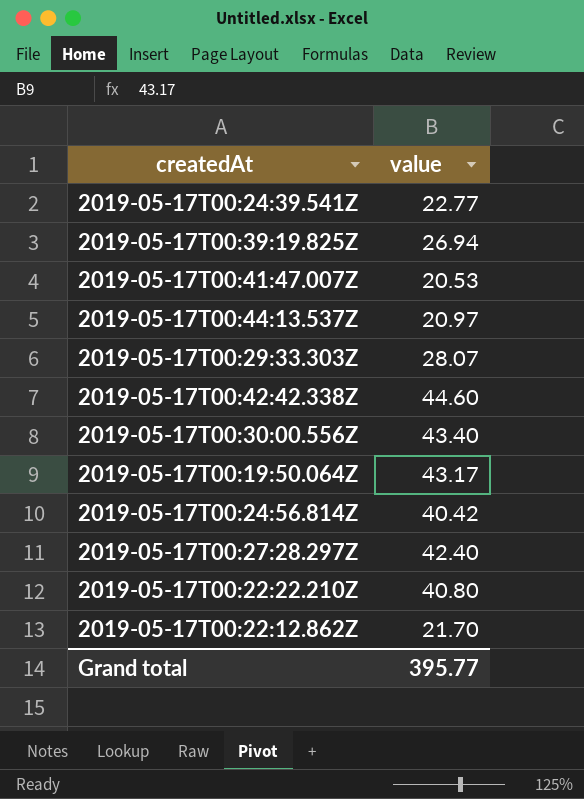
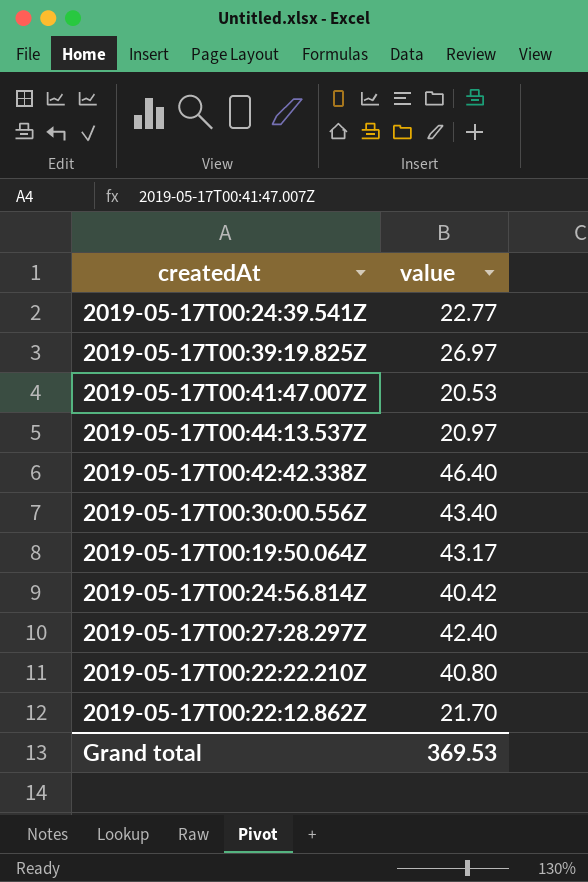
row 2019-05-17T00:29:33.303Z: 28.07 -> none
2019-05-17T00:39:19.825Z | value: 26.94 -> 26.97
2019-05-17T00:42:42.338Z | value: 44.60 -> 46.40
Grand total | value: 395.77 -> 369.53

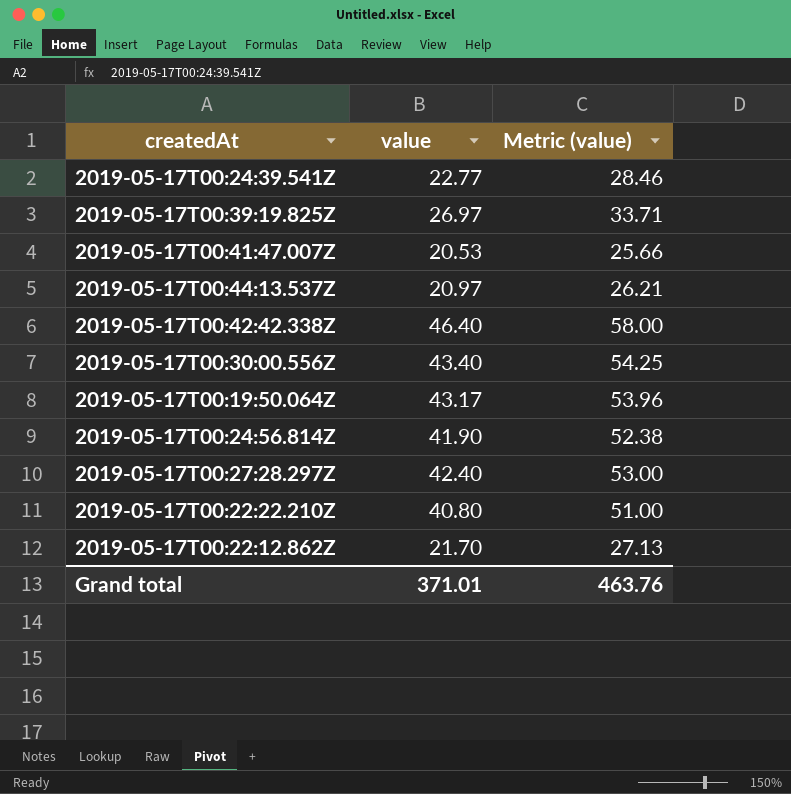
column Metric (value) | formula: none -> [value] * 1.25
2019-05-17T00:24:56.814Z | value: 40.42 -> 41.90
Grand total | value: 369.53 -> 371.01

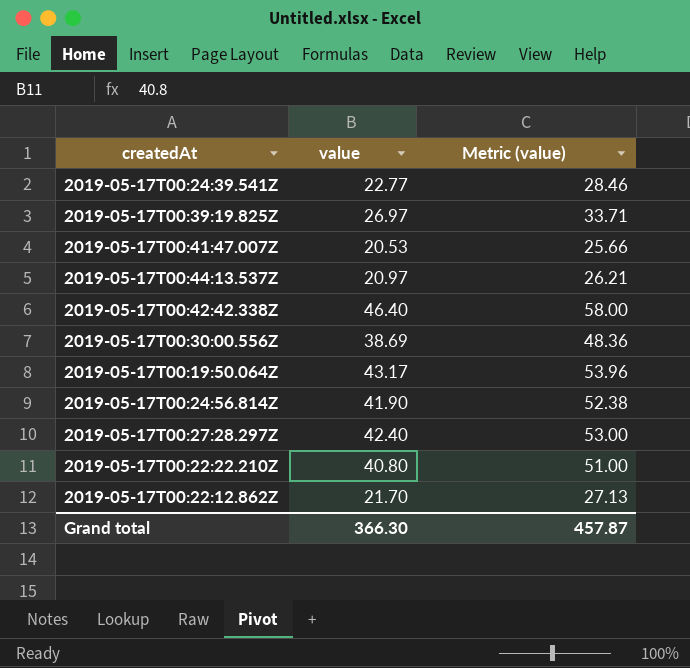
2019-05-17T00:30:00.556Z | value: 43.40 -> 38.69
2019-05-17T00:30:00.556Z | Metric (value): 54.25 -> 48.36
Grand total | value: 371.01 -> 366.30
Grand total | Metric (value): 463.76 -> 457.87

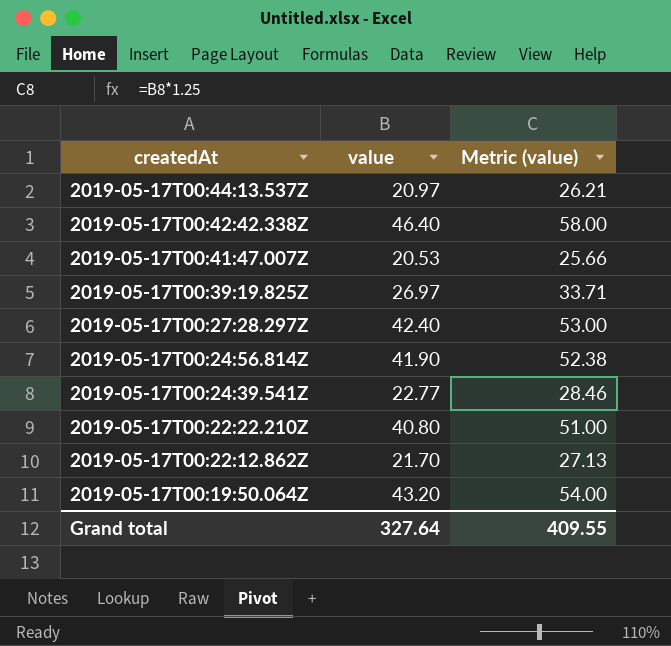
row order: none -> createdAt descending
row 2019-05-17T00:30:00.556Z: 38.69 | 48.36 -> none
2019-05-17T00:19:50.064Z | value: 43.17 -> 43.20
2019-05-17T00:19:50.064Z | Metric (value): 53.96 -> 54.00
Grand total | value: 366.30 -> 327.64
Grand total | Metric (value): 457.87 -> 409.55

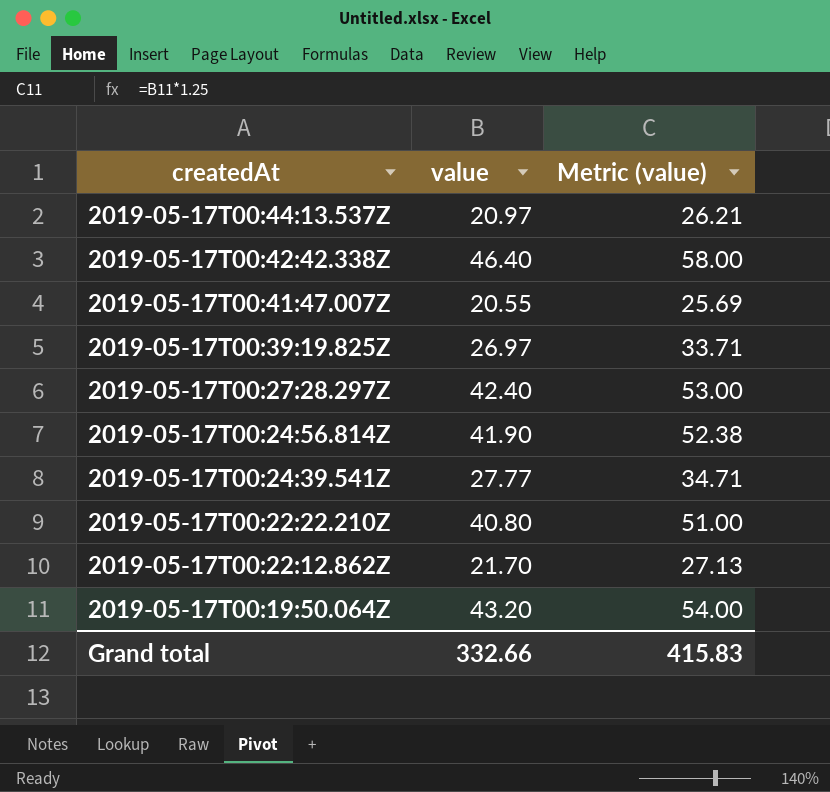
2019-05-17T00:41:47.007Z | value: 20.53 -> 20.55
2019-05-17T00:41:47.007Z | Metric (value): 25.66 -> 25.69
2019-05-17T00:24:39.541Z | value: 22.77 -> 27.77
2019-05-17T00:24:39.541Z | Metric (value): 28.46 -> 34.71
Grand total | value: 327.64 -> 332.66
Grand total | Metric (value): 409.55 -> 415.83

